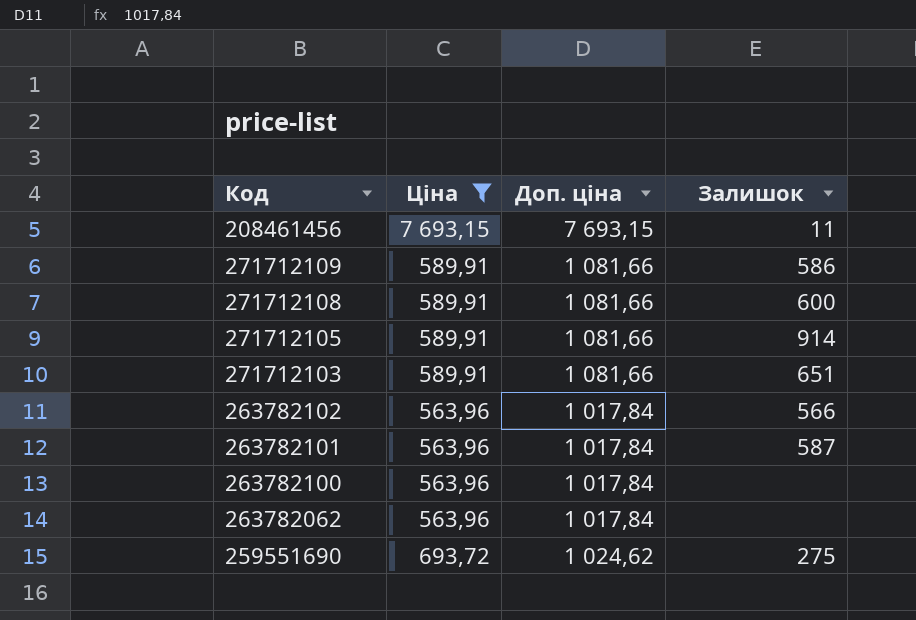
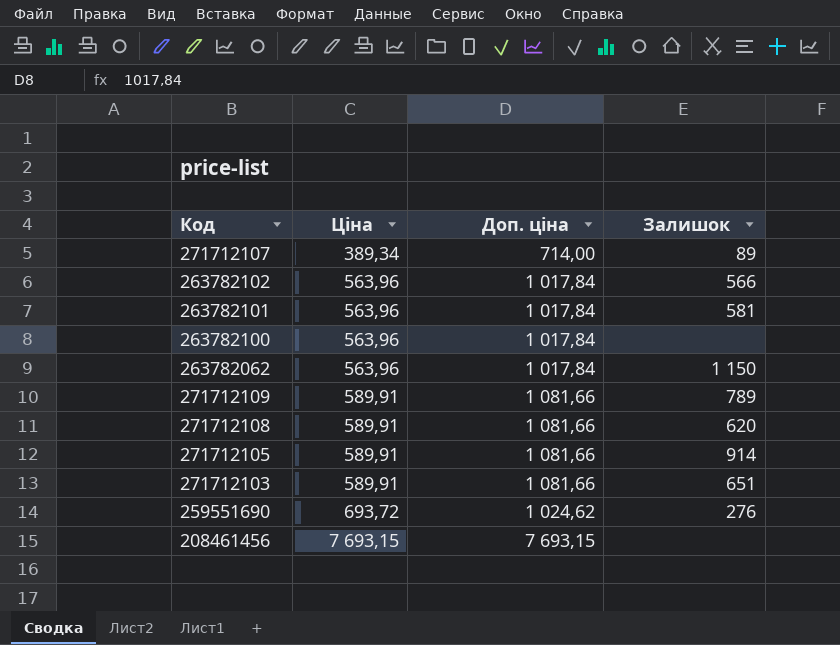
filter: Ціна != 389,34 -> none
row order: none -> Ціна ascending
263782101 | Залишок: 587 -> 581
263782062 | Залишок: none -> 1 150
271712109 | Залишок: 586 -> 789
271712108 | Залишок: 600 -> 620
259551690 | Залишок: 275 -> 276
208461456 | Залишок: 11 -> none

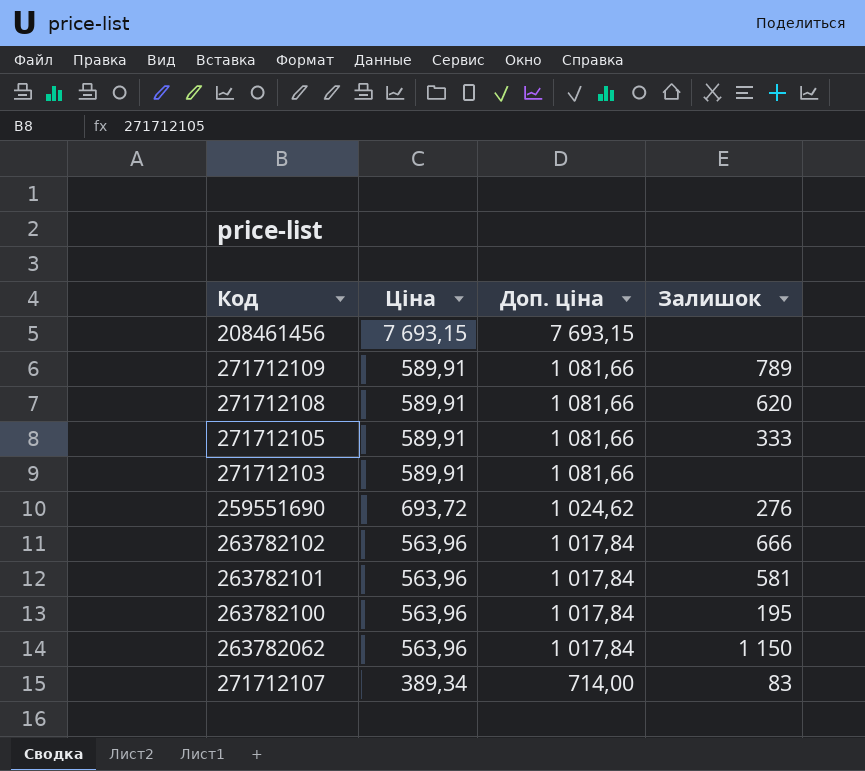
row order: Ціна ascending -> Доп. ціна descending
271712105 | Залишок: 914 -> 333
271712103 | Залишок: 651 -> none
263782102 | Залишок: 566 -> 666
263782100 | Залишок: none -> 195
271712107 | Залишок: 89 -> 83

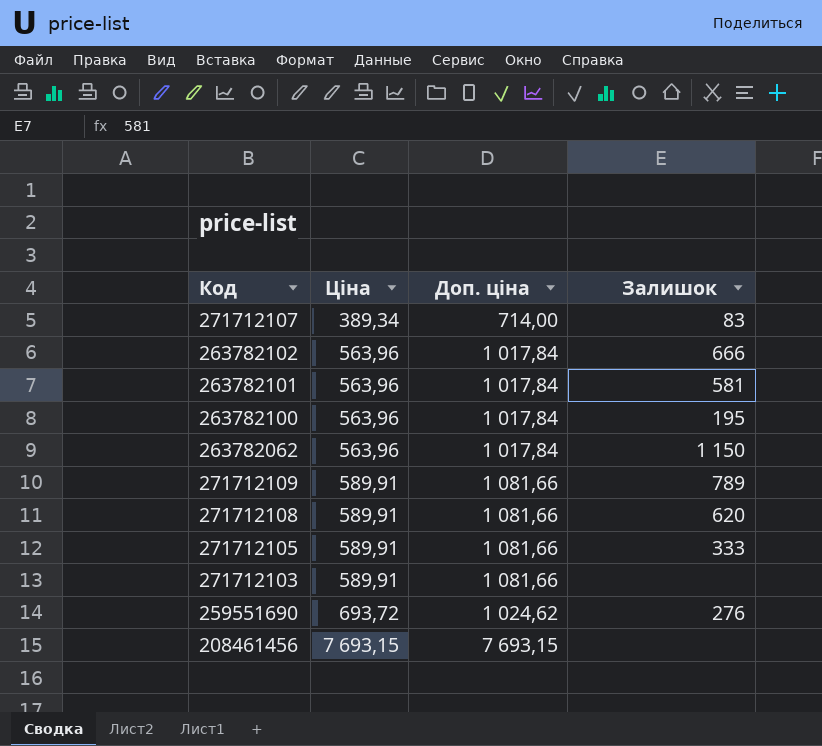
row order: Доп. ціна descending -> Ціна ascending

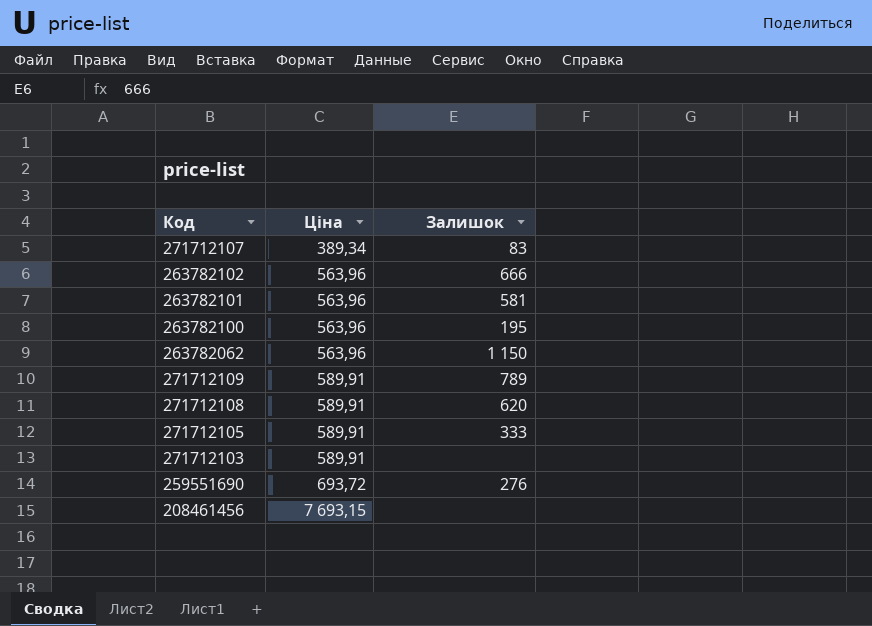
column Доп. ціна | position: 3 -> none

